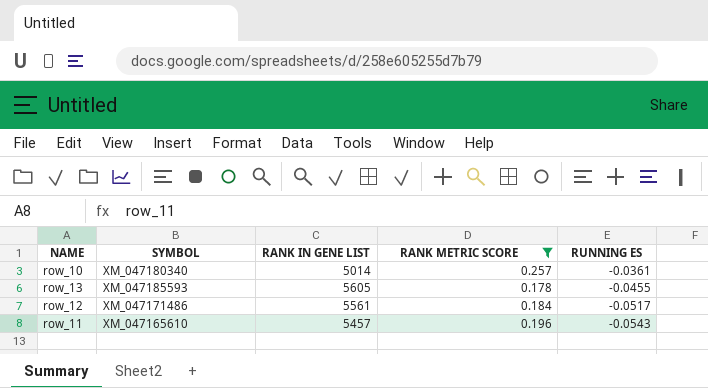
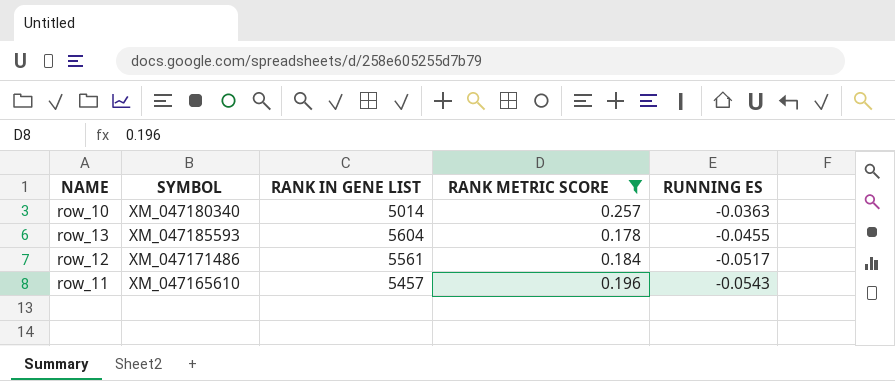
row_10 | RUNNING ES: -0.0361 -> -0.0363
row_13 | RANK IN GENE LIST: 5605 -> 5604

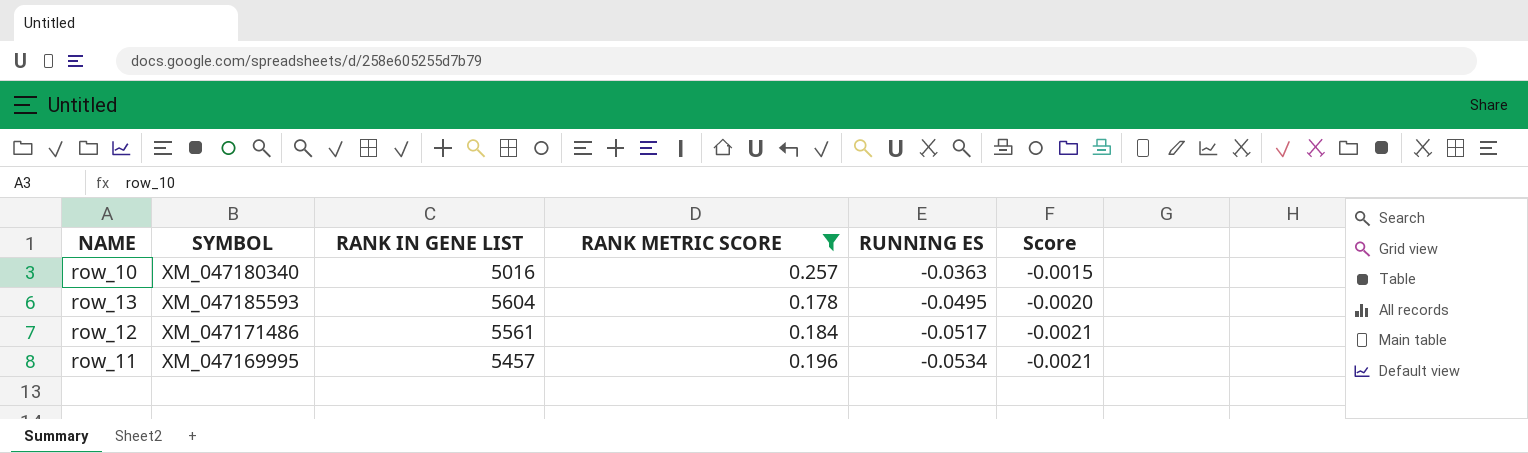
column Score | formula: none -> [RUNNING ES] * 0.04
row_10 | RANK IN GENE LIST: 5014 -> 5016
row_13 | RUNNING ES: -0.0455 -> -0.0495
row_11 | SYMBOL: XM_047165610 -> XM_047169995
row_11 | RUNNING ES: -0.0543 -> -0.0534

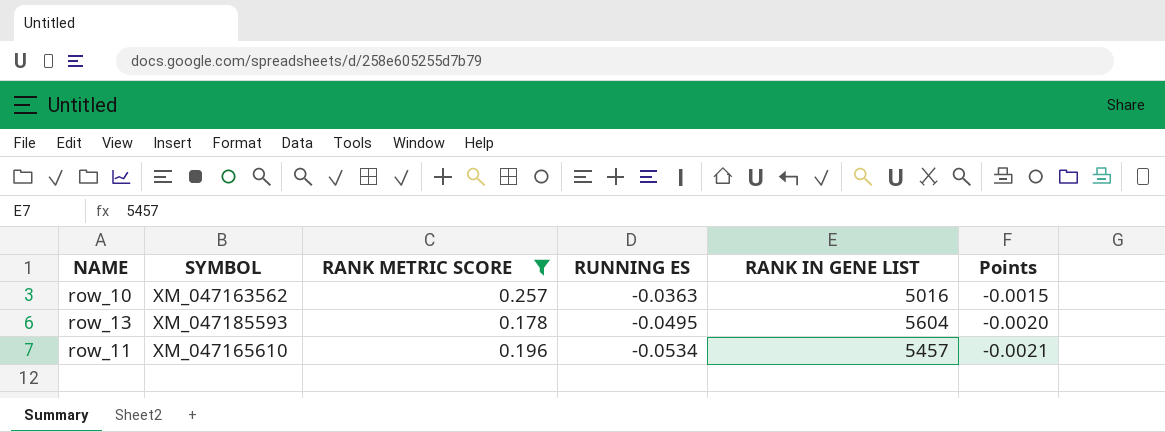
column RANK IN GENE LIST | position: 3 -> 5
column name: Score -> Points
row row_12: XM_047171486 | 5561 | 0.184 | -0.0517 | -0.0021 -> none
row_10 | SYMBOL: XM_047180340 -> XM_047163562
row_11 | SYMBOL: XM_047169995 -> XM_047165610

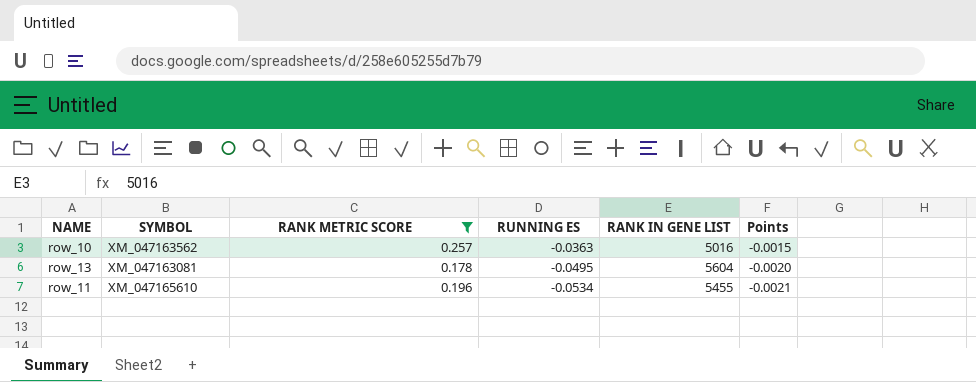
row_13 | SYMBOL: XM_047185593 -> XM_047163081
row_11 | RANK IN GENE LIST: 5457 -> 5455

